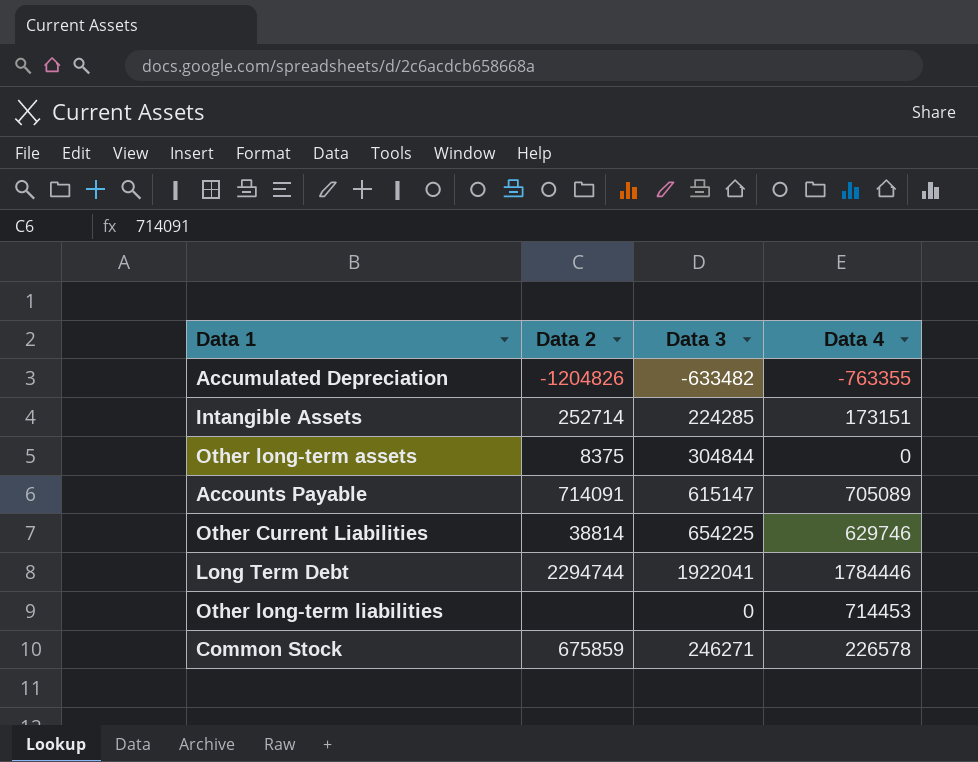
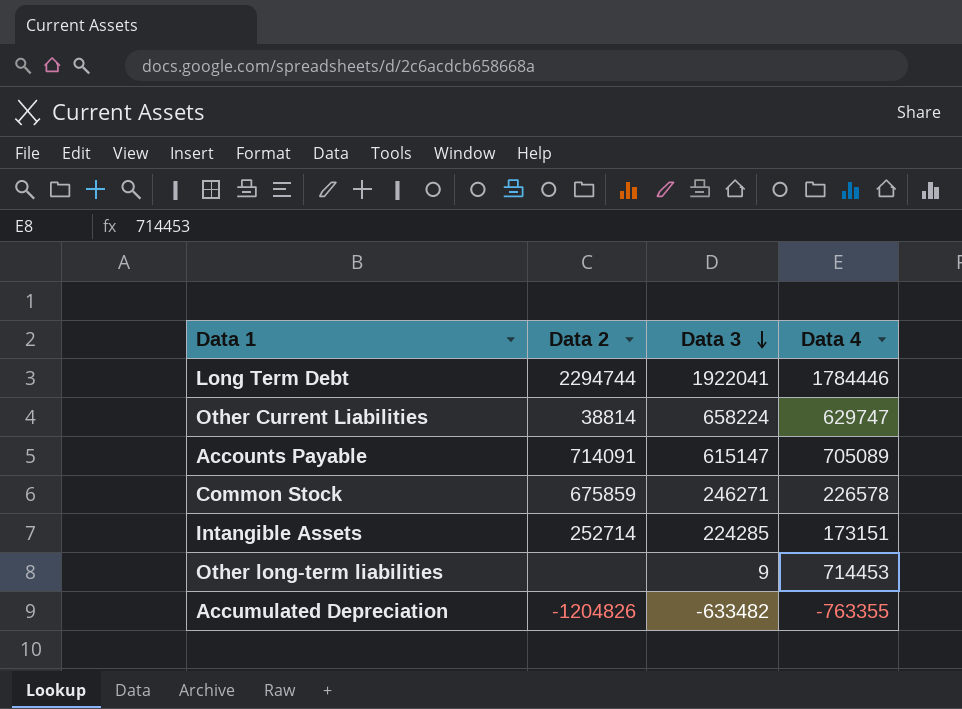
row order: none -> Data 3 descending
row Other long-term assets: 8375 | 304844 | 0 -> none
Other Current Liabilities | Data 3: 654225 -> 658224
Other Current Liabilities | Data 4: 629746 -> 629747
Other long-term liabilities | Data 3: 0 -> 9

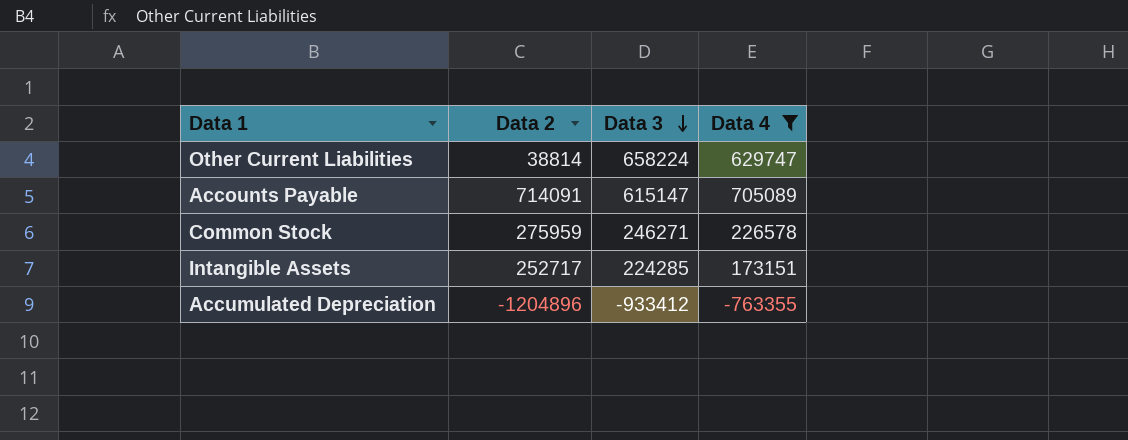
filter: none -> Data 4 <= 705089
Common Stock | Data 2: 675859 -> 275959
Intangible Assets | Data 2: 252714 -> 252717
Accumulated Depreciation | Data 2: -1204826 -> -1204896
Accumulated Depreciation | Data 3: -633482 -> -933412

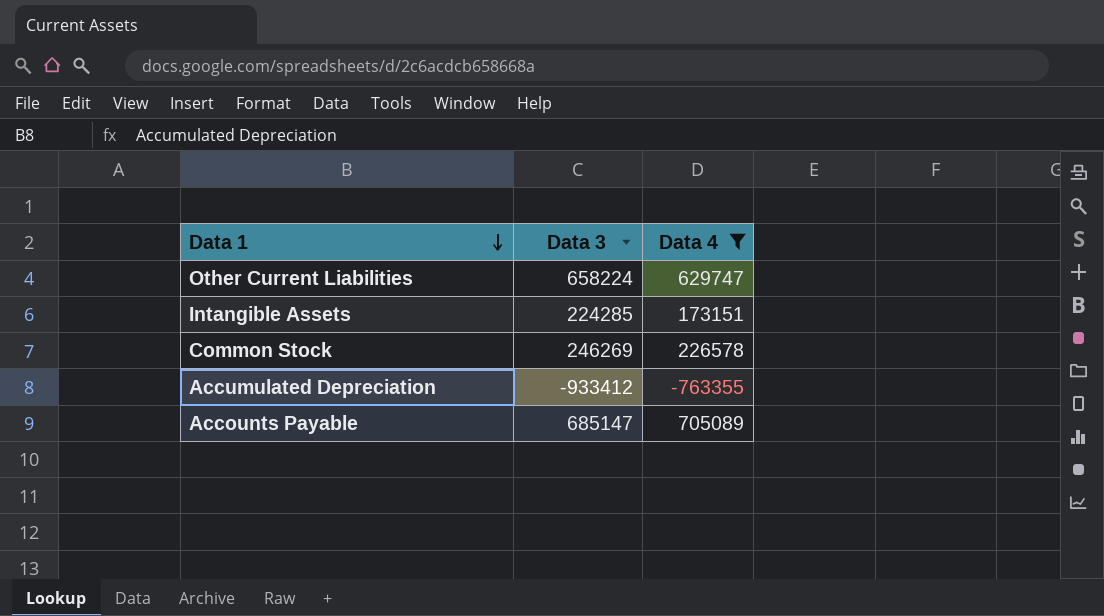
row order: Data 3 descending -> Data 1 descending
column Data 2 | position: 2 -> none
Common Stock | Data 3: 246271 -> 246269
Accounts Payable | Data 3: 615147 -> 685147

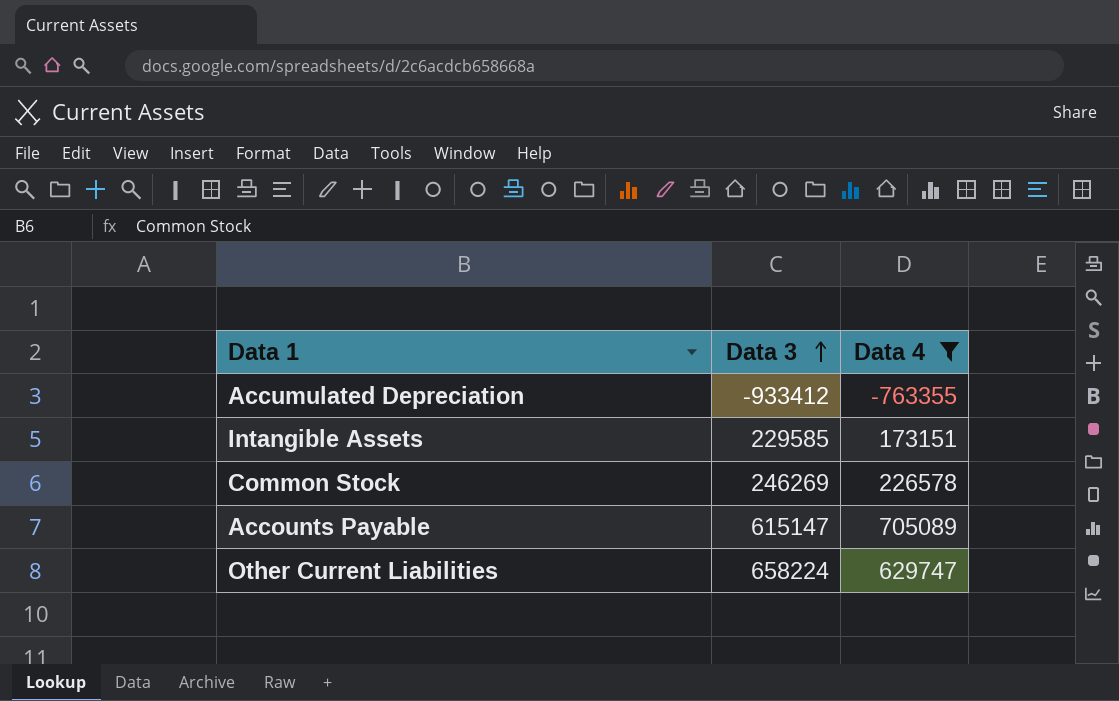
row order: Data 1 descending -> Data 3 ascending
Intangible Assets | Data 3: 224285 -> 229585
Accounts Payable | Data 3: 685147 -> 615147

